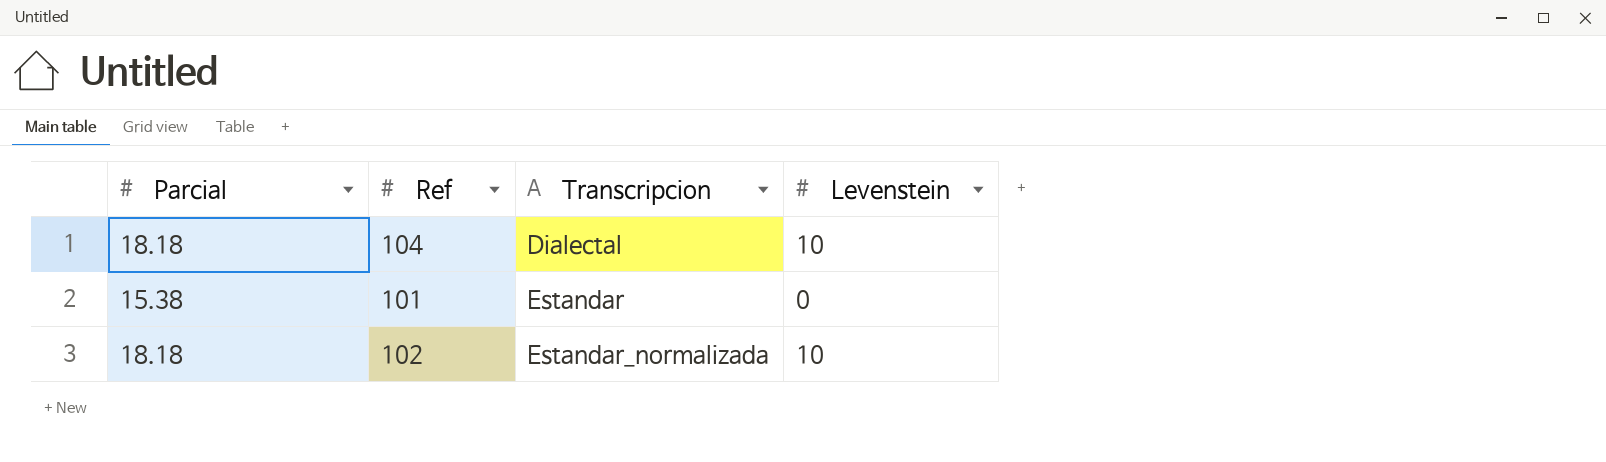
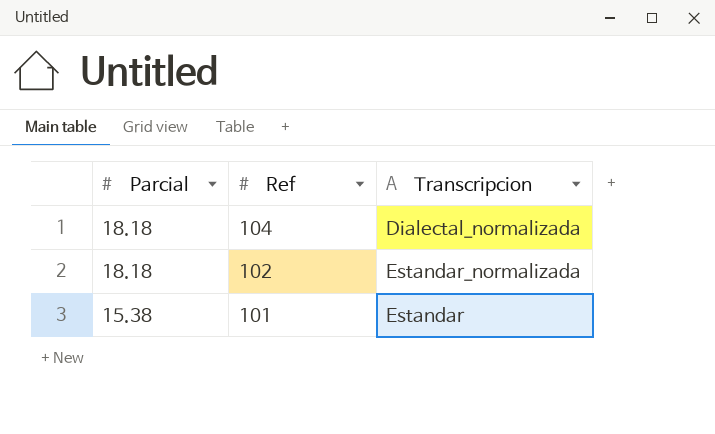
row order: Transcripcion ascending -> Parcial descending
column Levenstein | position: 4 -> none
104 | Transcripcion: Dialectal -> Dialectal_normalizada

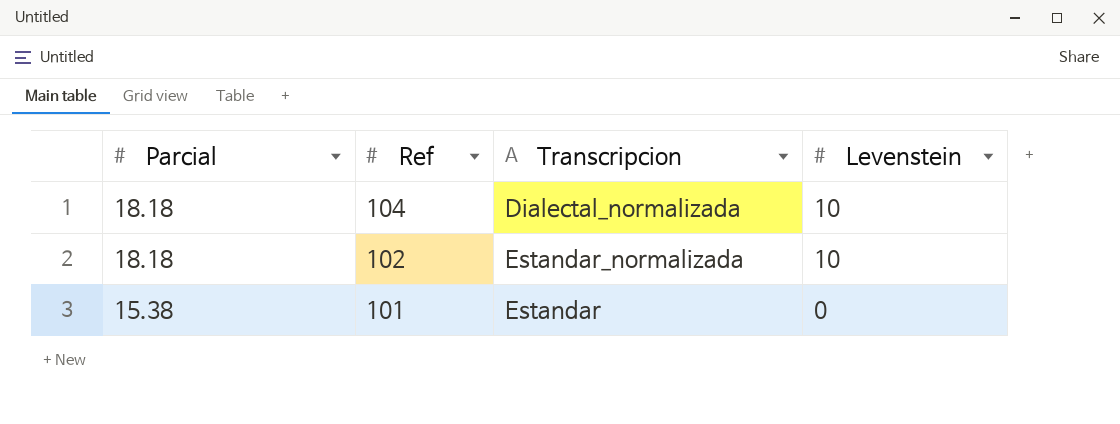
column Levenstein | position: none -> 4

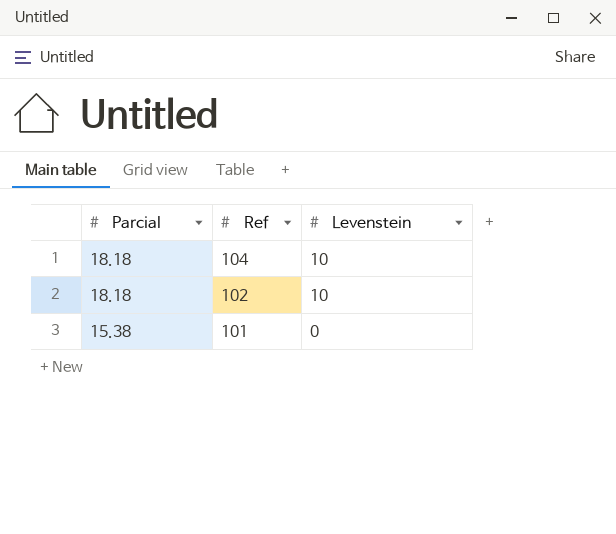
column Transcripcion | position: 3 -> none

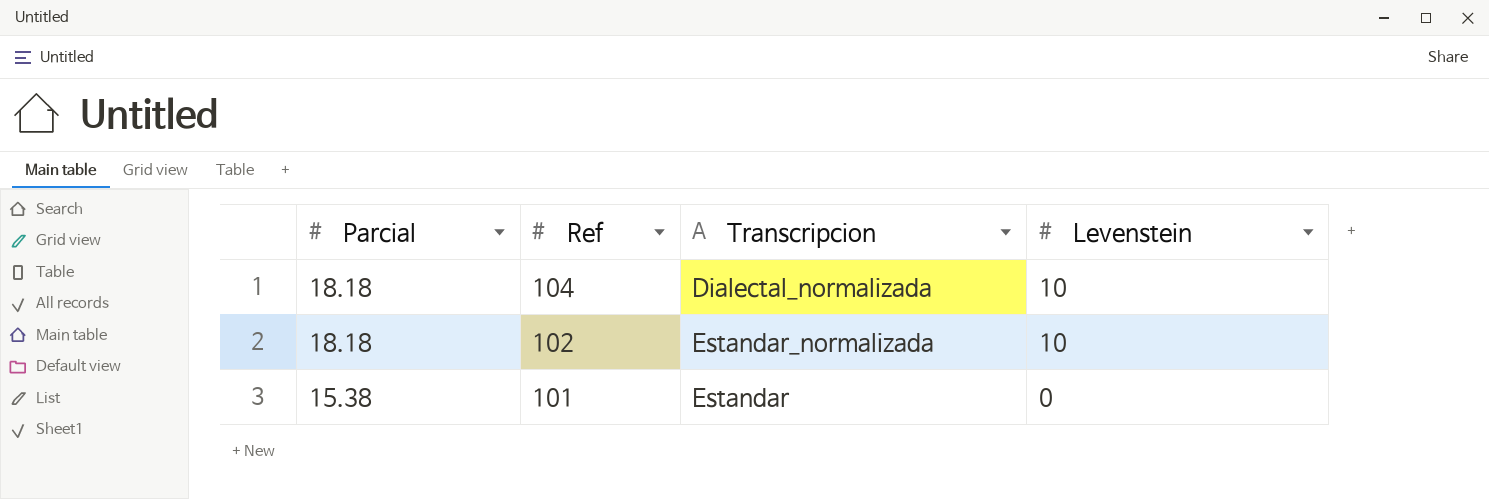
column Transcripcion | position: none -> 3

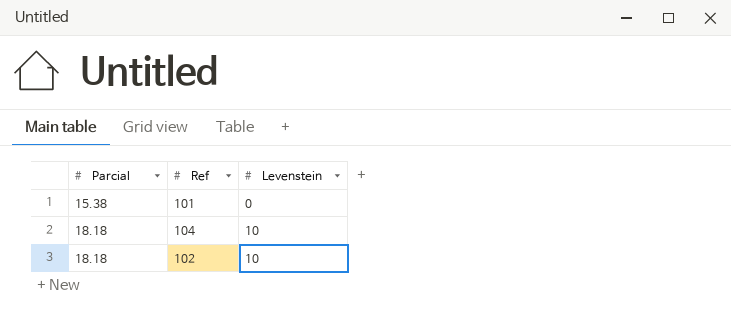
row order: Parcial descending -> Parcial ascending
column Transcripcion | position: 3 -> none

